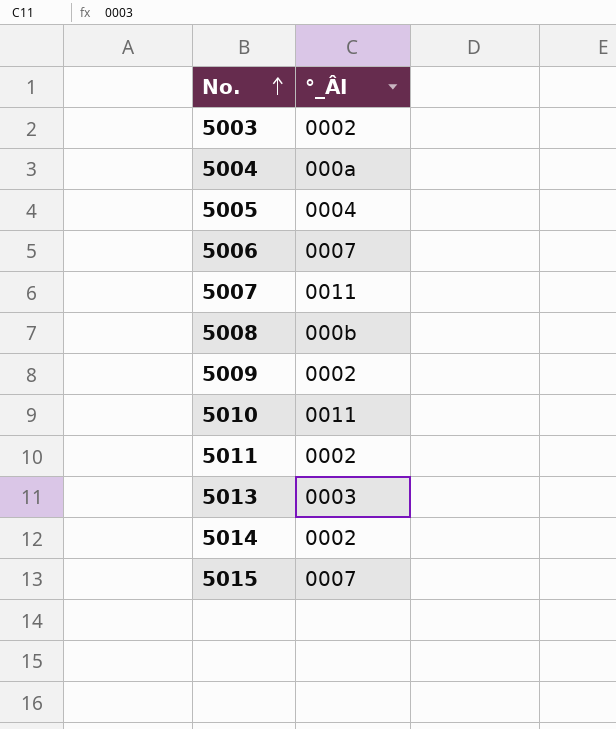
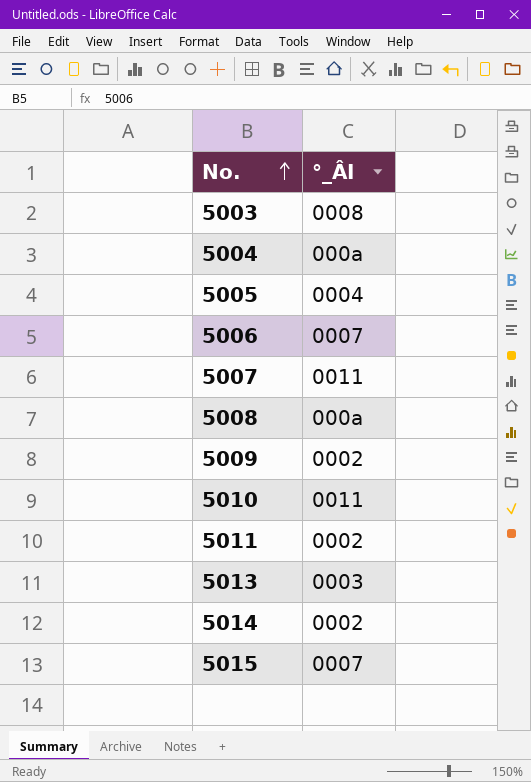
5003 | °_ÂI: 0002 -> 0008
5008 | °_ÂI: 000b -> 000a

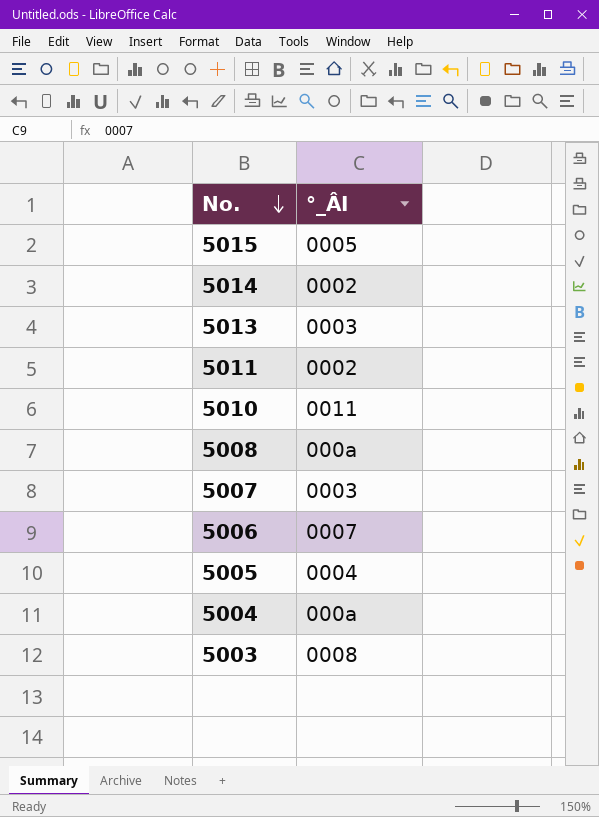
row order: No. ascending -> No. descending
row 5009: 0002 -> none
5015 | °_ÂI: 0007 -> 0005
5007 | °_ÂI: 0011 -> 0003

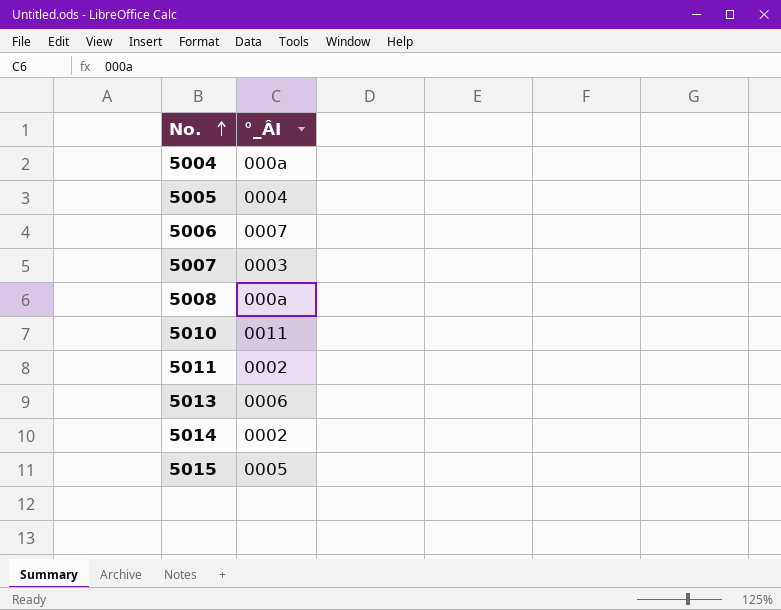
row order: No. descending -> No. ascending
row 5003: 0008 -> none
5013 | °_ÂI: 0003 -> 0006

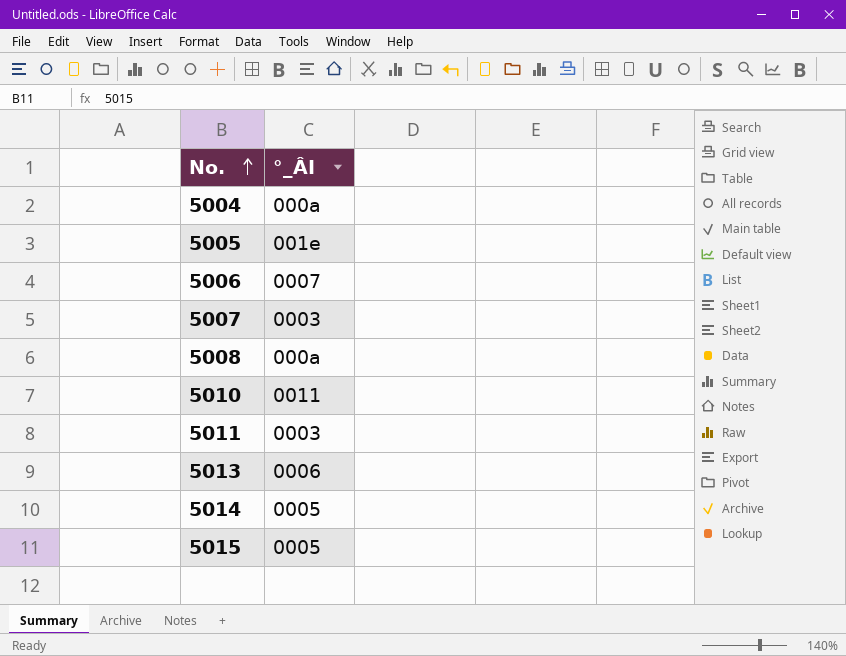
5005 | °_ÂI: 0004 -> 001e
5011 | °_ÂI: 0002 -> 0003
5014 | °_ÂI: 0002 -> 0005

